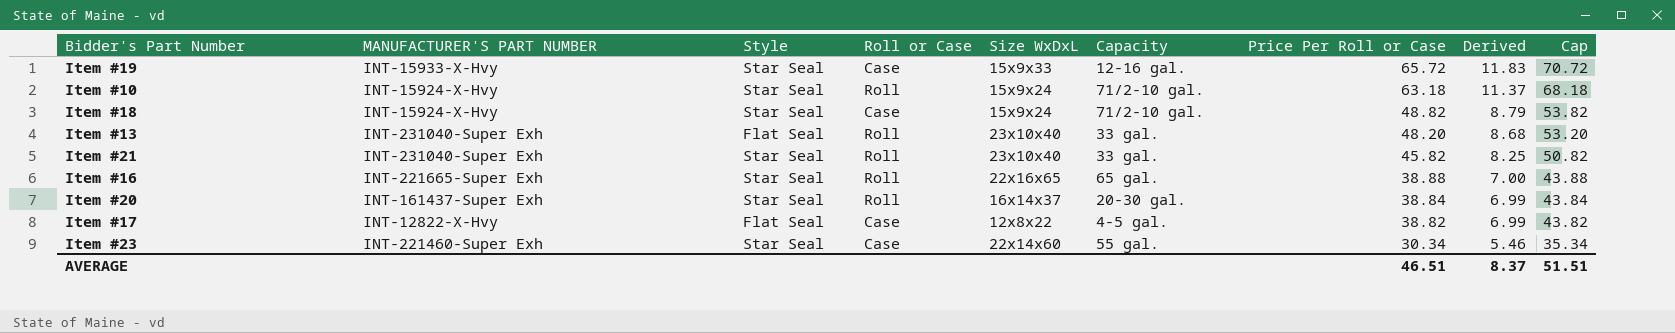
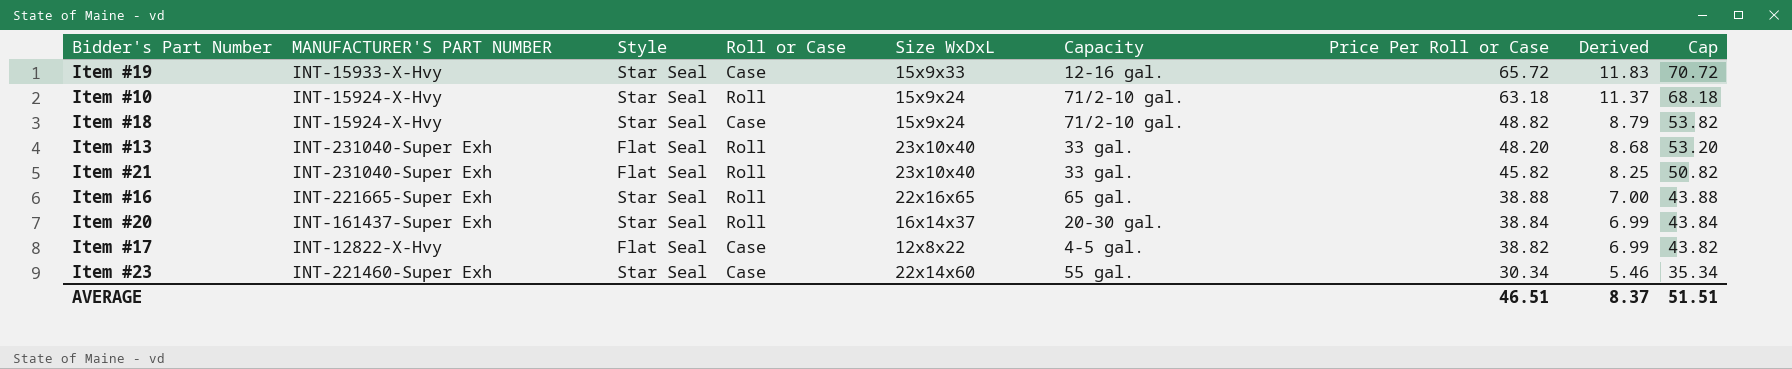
Item #21 | Style: Star Seal -> Flat Seal

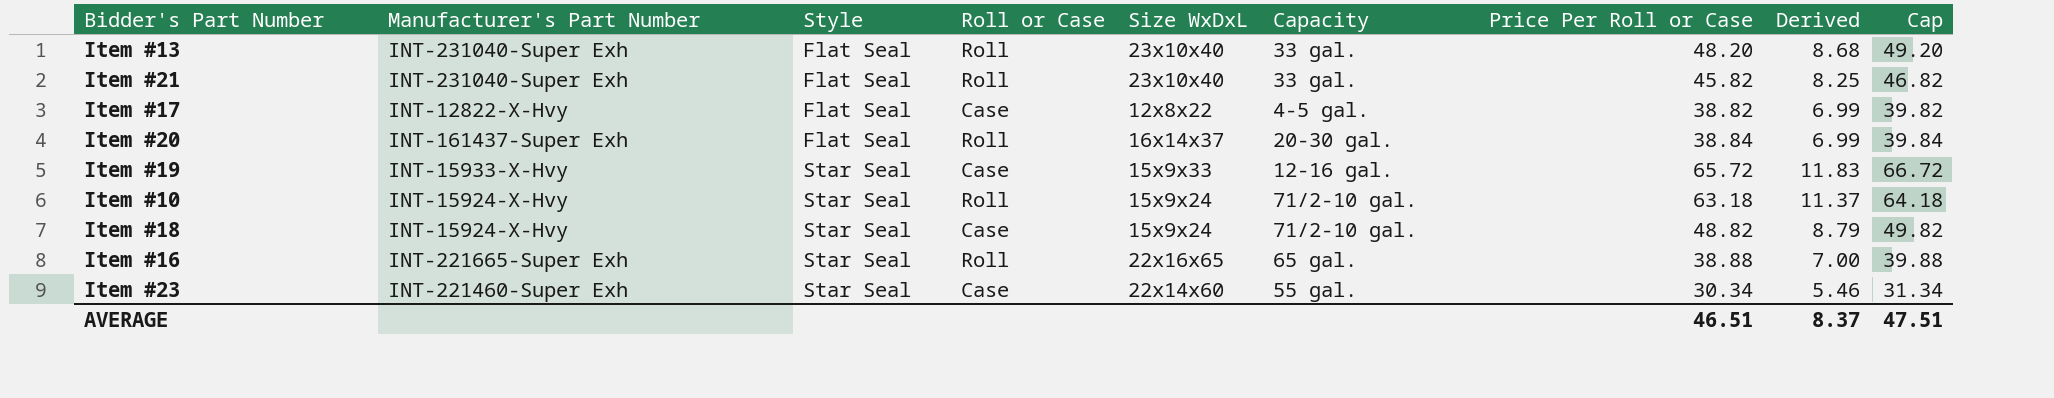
row order: Price Per Roll or Case descending -> Style ascending
column name: MANUFACTURER'S PART NUMBER -> Manufacturer's Part Number
column Cap | formula: [Price Per Roll or Case] + 5 -> [Price Per Roll or Case] + 1
Item #20 | Style: Star Seal -> Flat Seal
AVERAGE | Cap: 51.51 -> 47.51

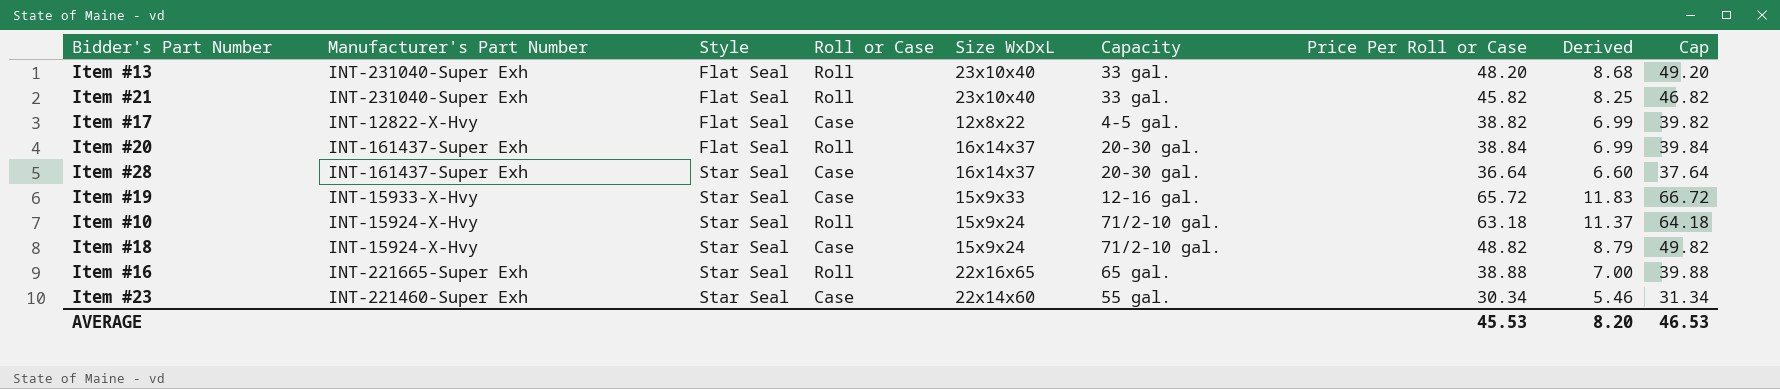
row Item #28: none -> INT-161437-Super Exh | Star Seal | Case | 16x14x37 | 20-30 gal. | 36.64 | 6.60 | 37.64
AVERAGE | Price Per Roll or Case: 46.51 -> 45.53
AVERAGE | Derived: 8.37 -> 8.20
AVERAGE | Cap: 47.51 -> 46.53

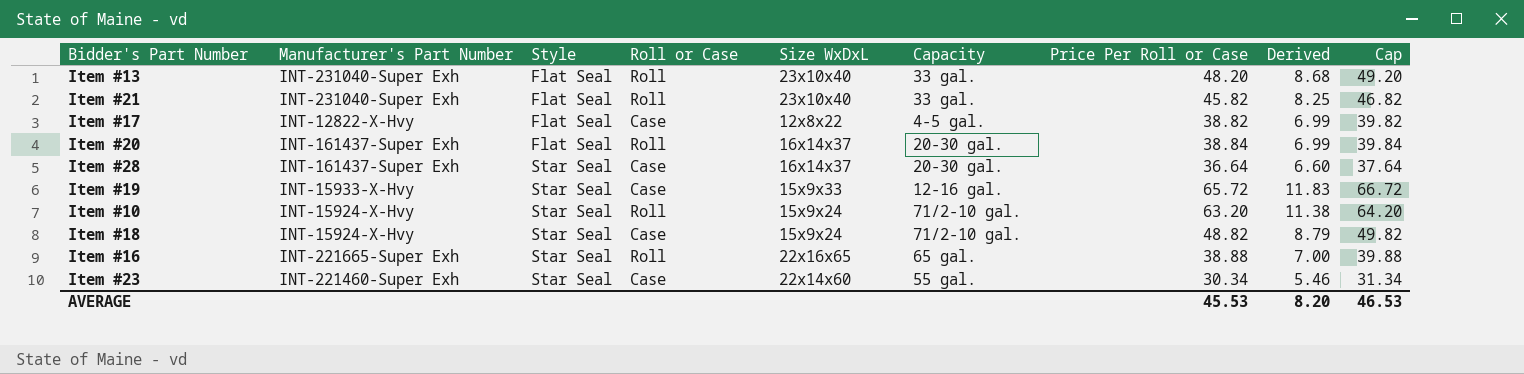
Item #10 | Price Per Roll or Case: 63.18 -> 63.20
Item #10 | Derived: 11.37 -> 11.38
Item #10 | Cap: 64.18 -> 64.20

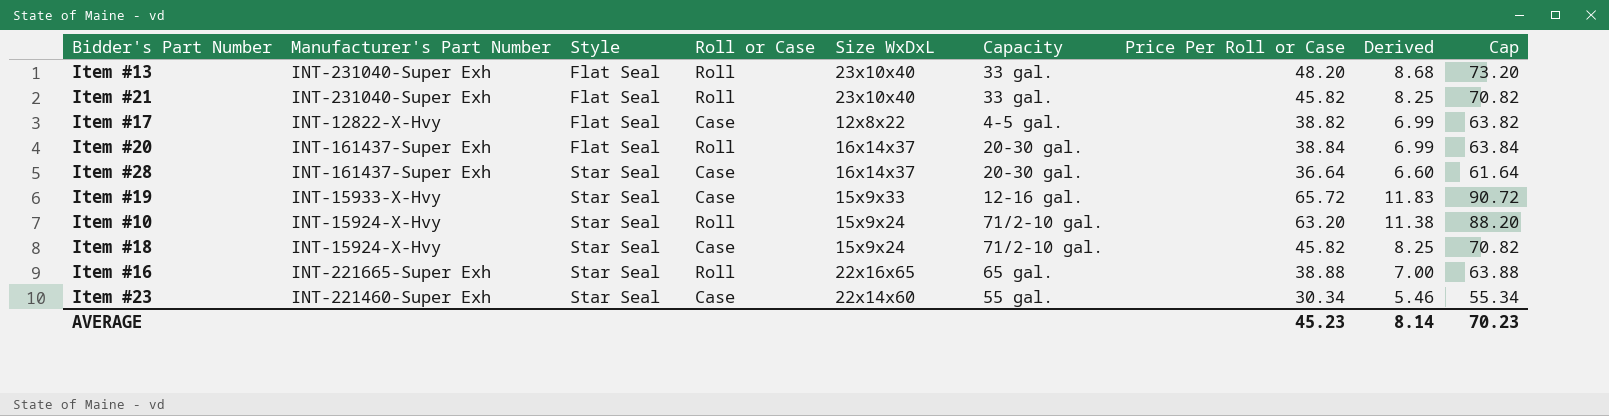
column Cap | formula: [Price Per Roll or Case] + 1 -> [Price Per Roll or Case] + 25
Item #18 | Price Per Roll or Case: 48.82 -> 45.82
Item #18 | Derived: 8.79 -> 8.25
AVERAGE | Price Per Roll or Case: 45.53 -> 45.23
AVERAGE | Derived: 8.20 -> 8.14
AVERAGE | Cap: 46.53 -> 70.23

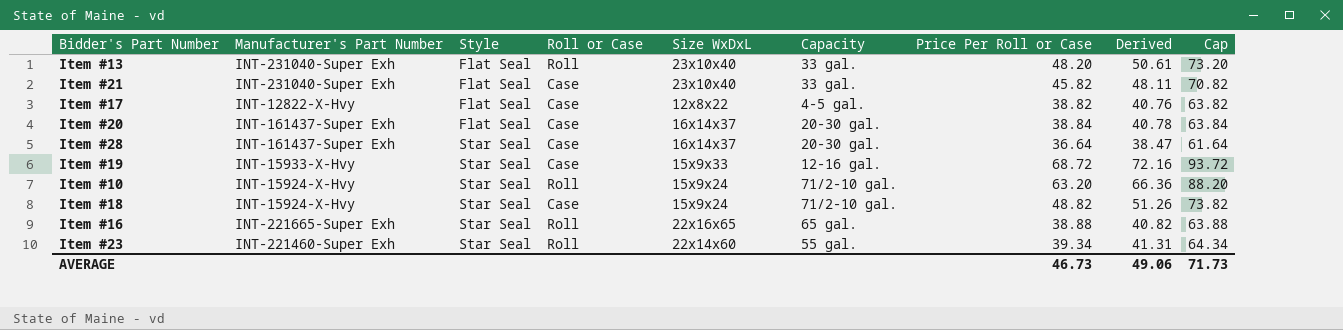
column Derived | formula: [Price Per Roll or Case] * 0.18 -> [Price Per Roll or Case] * 1.05
Item #21 | Roll or Case: Roll -> Case
Item #20 | Roll or Case: Roll -> Case
Item #19 | Price Per Roll or Case: 65.72 -> 68.72
Item #19 | Cap: 90.72 -> 93.72
Item #18 | Price Per Roll or Case: 45.82 -> 48.82
Item #18 | Cap: 70.82 -> 73.82
Item #23 | Roll or Case: Case -> Roll
Item #23 | Price Per Roll or Case: 30.34 -> 39.34
Item #23 | Cap: 55.34 -> 64.34
AVERAGE | Price Per Roll or Case: 45.23 -> 46.73
AVERAGE | Derived: 8.14 -> 49.06
AVERAGE | Cap: 70.23 -> 71.73

